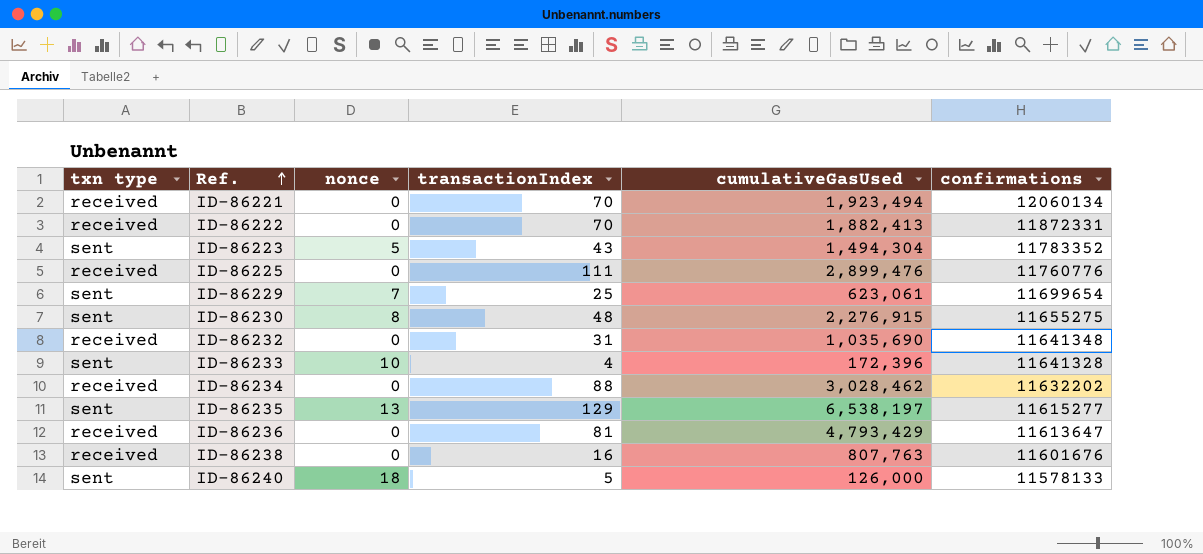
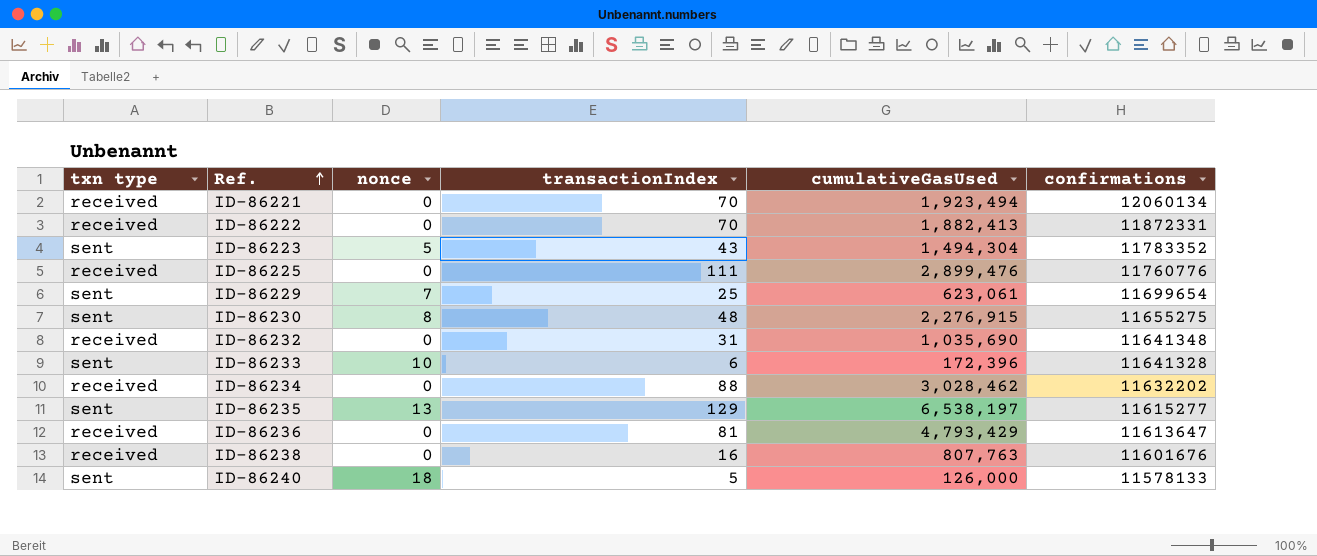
ID-86233 | transactionIndex: 4 -> 6

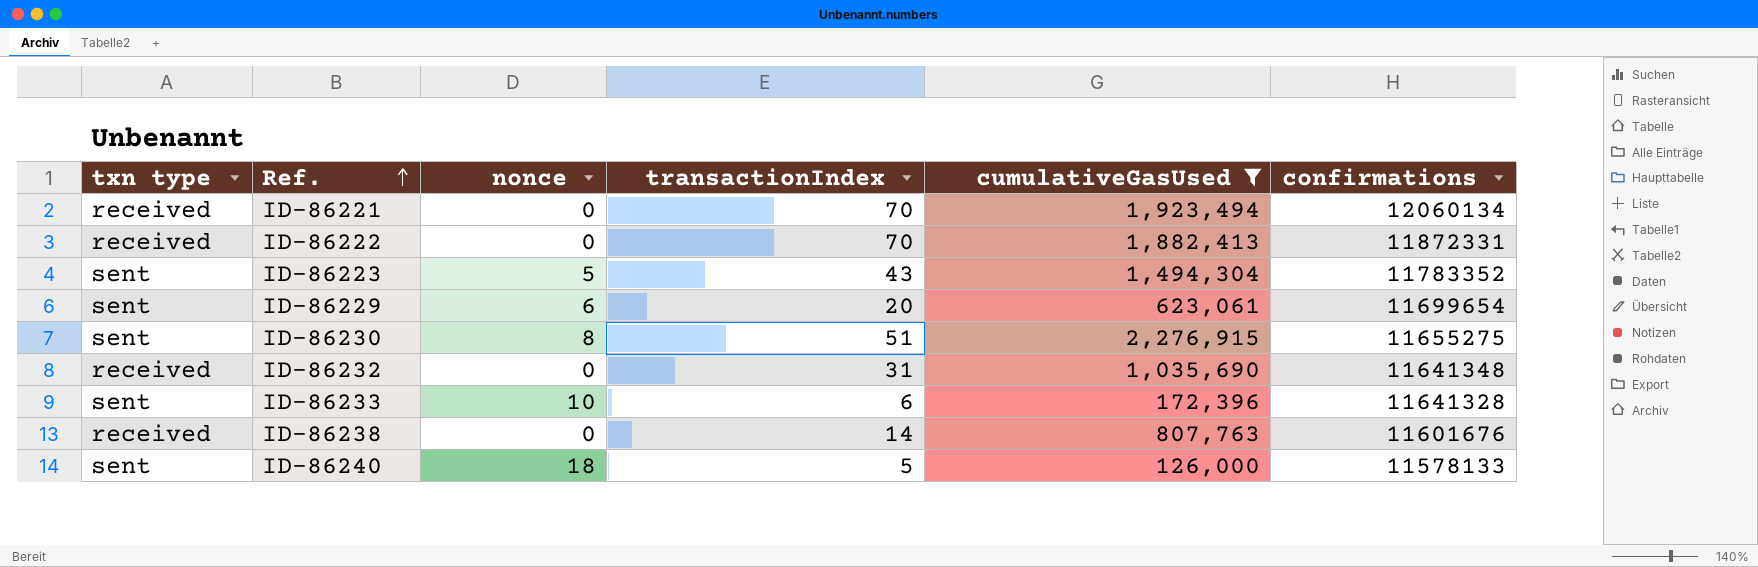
filter: none -> cumulativeGasUsed <= 2,276,915
ID-86229 | nonce: 7 -> 6
ID-86229 | transactionIndex: 25 -> 20
ID-86230 | transactionIndex: 48 -> 51
ID-86238 | transactionIndex: 16 -> 14

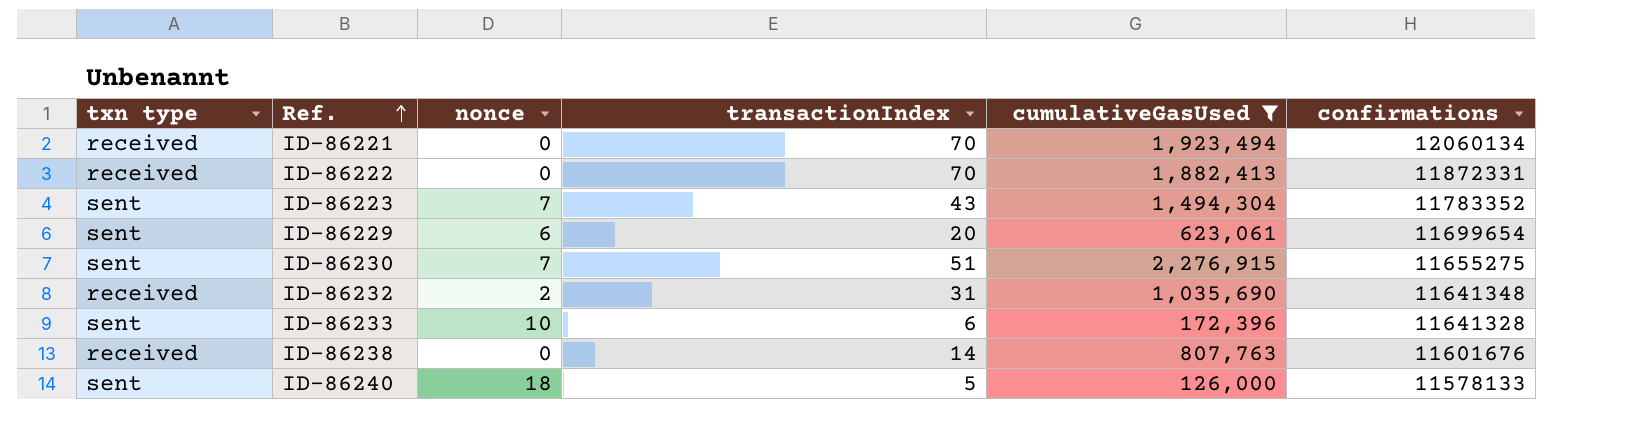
ID-86223 | nonce: 5 -> 7
ID-86230 | nonce: 8 -> 7
ID-86232 | nonce: 0 -> 2

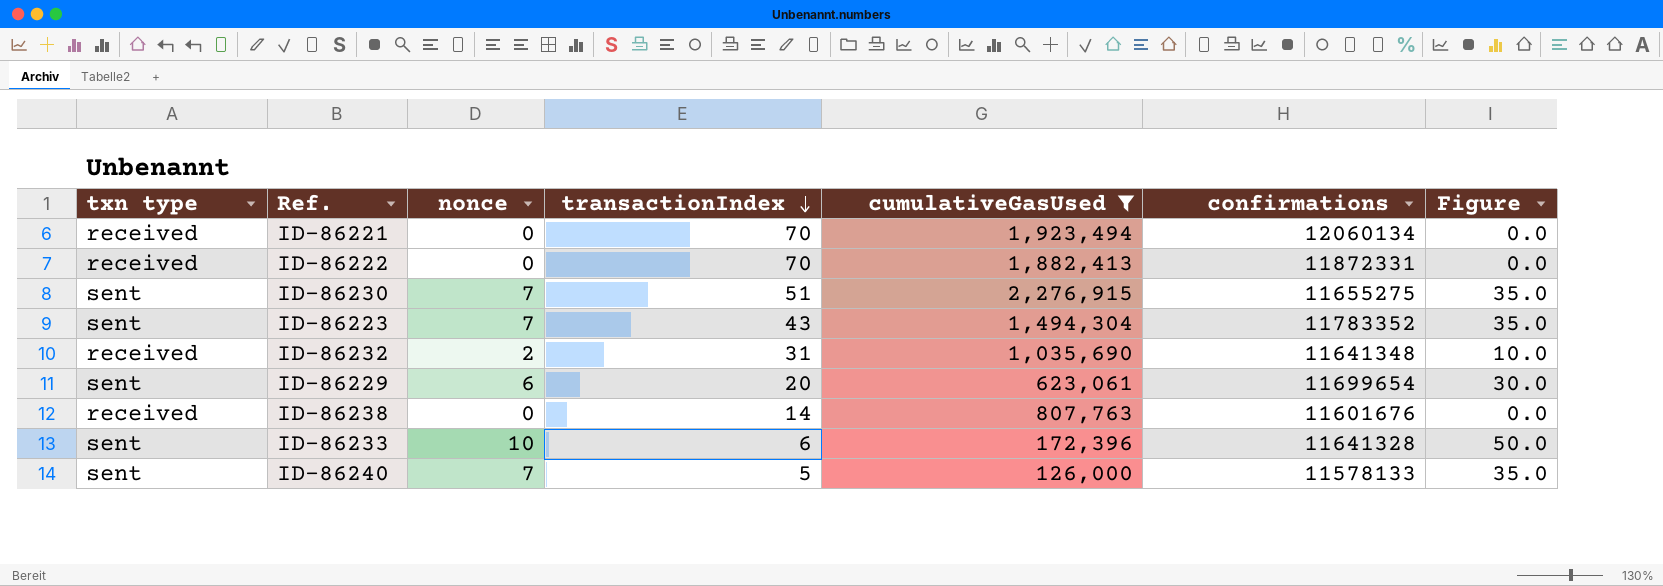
row order: Ref. ascending -> transactionIndex descending
column Figure | formula: none -> [nonce] * 5
ID-86240 | nonce: 18 -> 7

